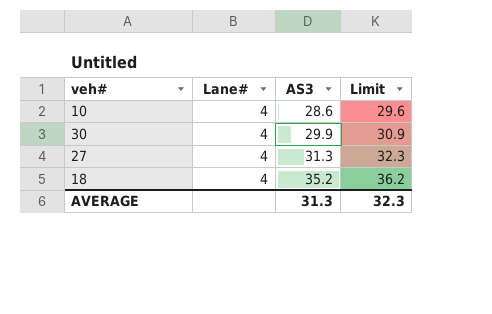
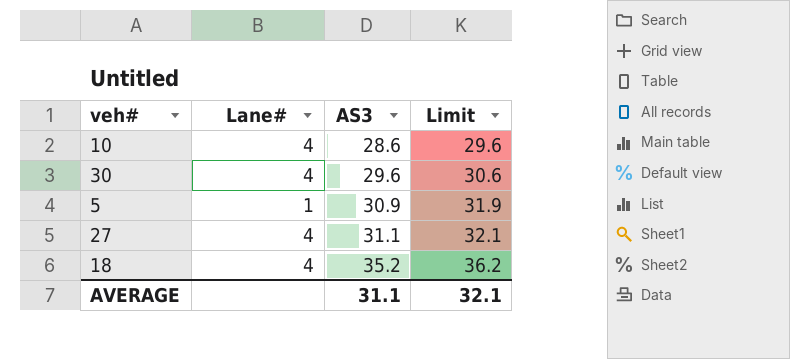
30 | AS3: 29.9 -> 29.6
30 | Limit: 30.9 -> 30.6
row 5: none -> 1 | 30.9 | 31.9
27 | AS3: 31.3 -> 31.1
27 | Limit: 32.3 -> 32.1
AVERAGE | AS3: 31.3 -> 31.1
AVERAGE | Limit: 32.3 -> 32.1

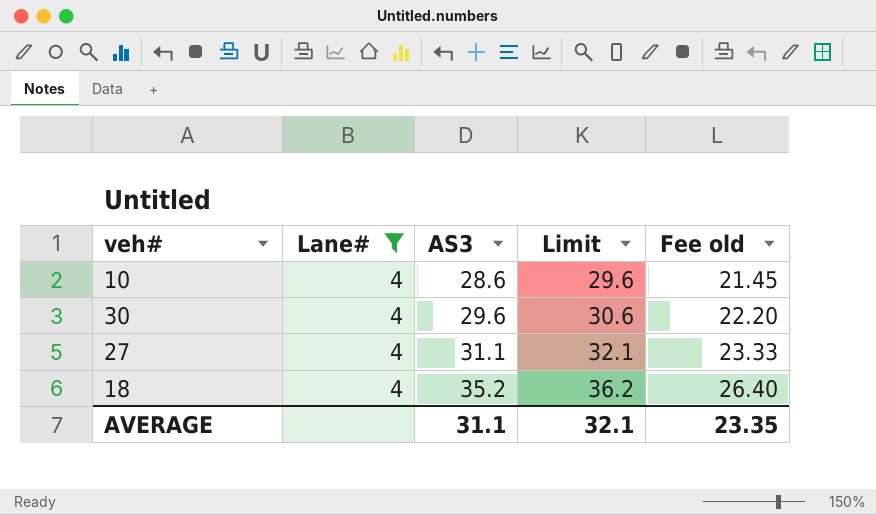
filter: none -> Lane# = 4
column Fee old | formula: none -> [AS3] * 0.75

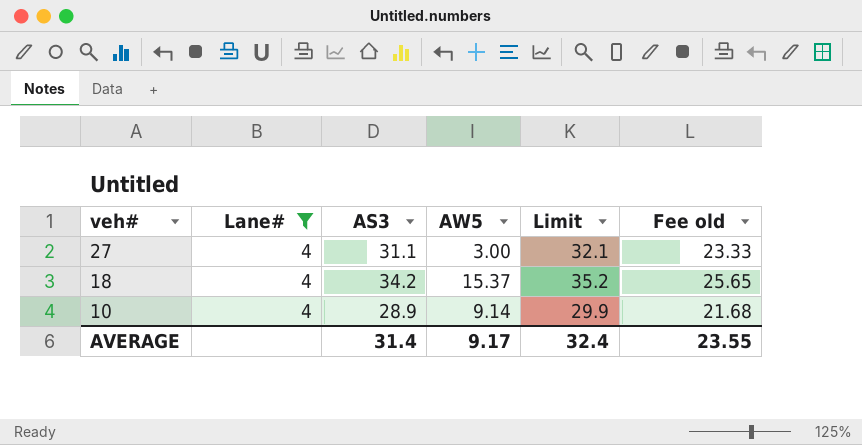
row order: AS3 ascending -> veh# descending
column AW5 | position: none -> 4
row 30: 4 | 29.6 | 30.6 | 22.20 -> none
18 | AS3: 35.2 -> 34.2
18 | Limit: 36.2 -> 35.2
18 | Fee old: 26.40 -> 25.65
10 | AS3: 28.6 -> 28.9
10 | Limit: 29.6 -> 29.9
10 | Fee old: 21.45 -> 21.68
AVERAGE | AS3: 31.1 -> 31.4
AVERAGE | Limit: 32.1 -> 32.4
AVERAGE | Fee old: 23.35 -> 23.55

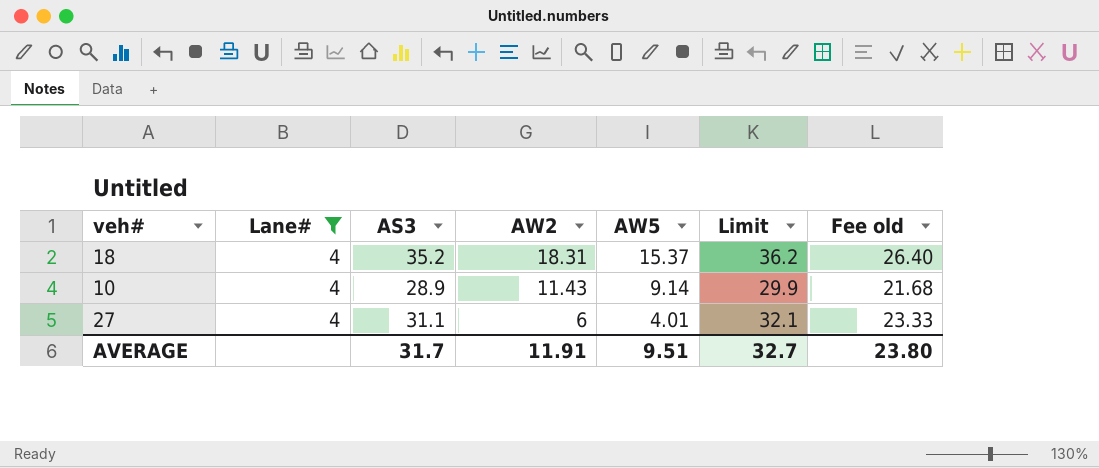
row order: veh# descending -> AW2 descending
column AW2 | position: none -> 4
18 | AS3: 34.2 -> 35.2
18 | Limit: 35.2 -> 36.2
18 | Fee old: 25.65 -> 26.40
27 | AW5: 3.00 -> 4.01
AVERAGE | AS3: 31.4 -> 31.7
AVERAGE | AW5: 9.17 -> 9.51
AVERAGE | Limit: 32.4 -> 32.7
AVERAGE | Fee old: 23.55 -> 23.80

